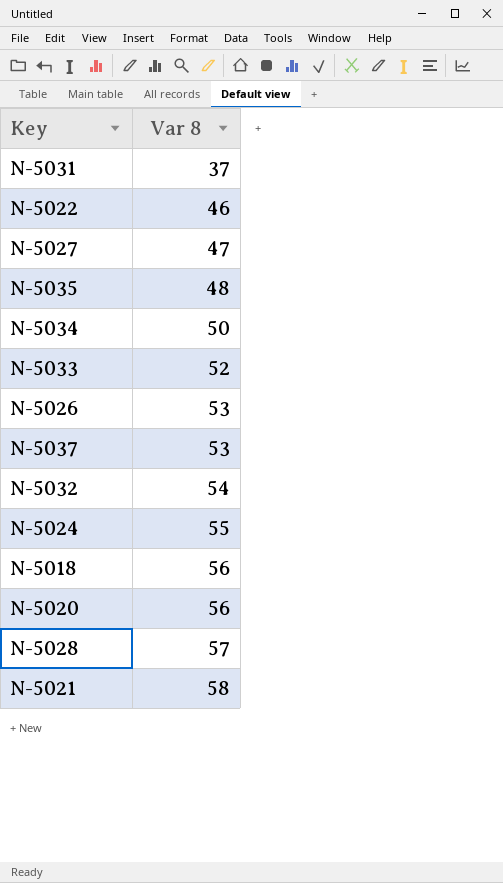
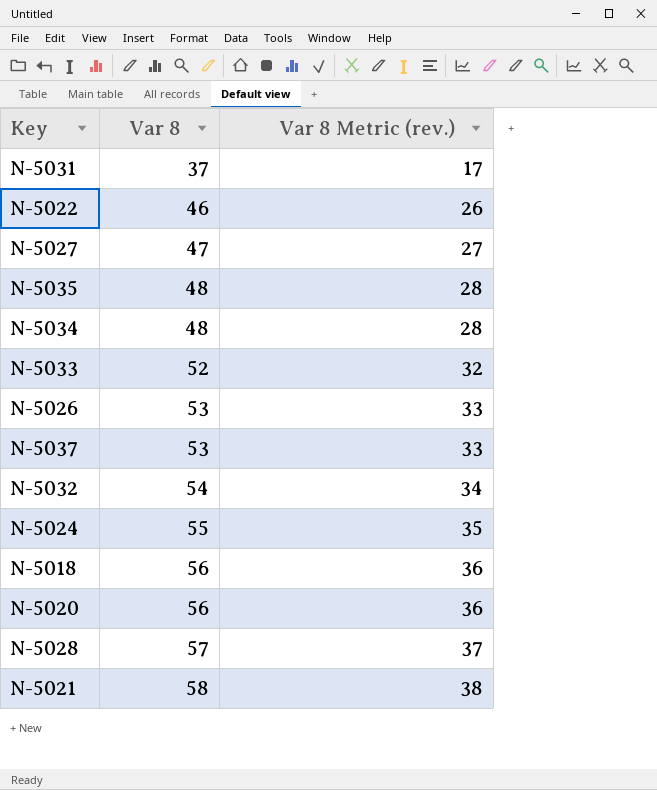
column Var 8 Metric (rev.) | formula: none -> [Var 8] - 20
N-5034 | Var 8: 50 -> 48

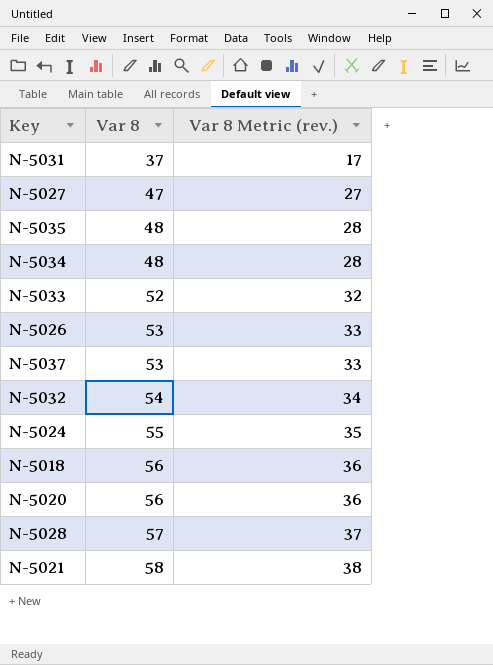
row N-5022: 46 | 26 -> none

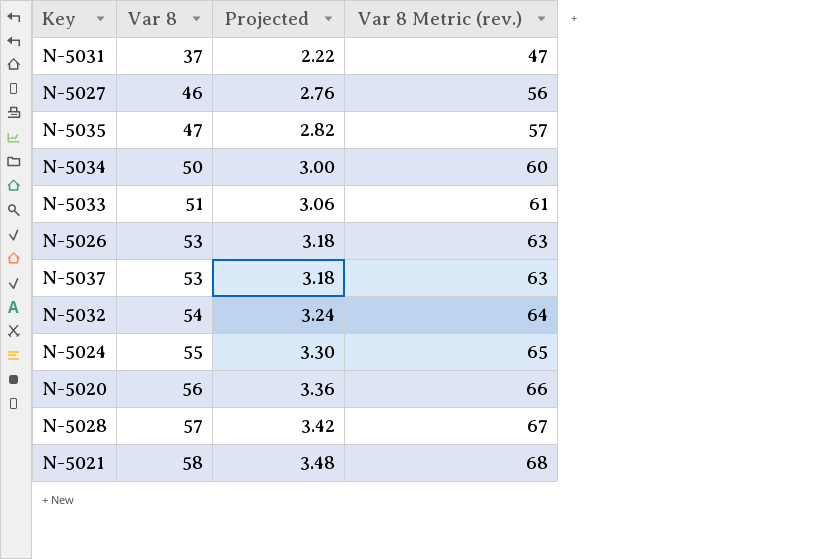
column Projected | formula: none -> [Var 8] * 0.06
column Var 8 Metric (rev.) | formula: [Var 8] - 20 -> [Var 8] + 10
row N-5018: 56 | 36 -> none
N-5027 | Var 8: 47 -> 46
N-5035 | Var 8: 48 -> 47
N-5034 | Var 8: 48 -> 50
N-5033 | Var 8: 52 -> 51

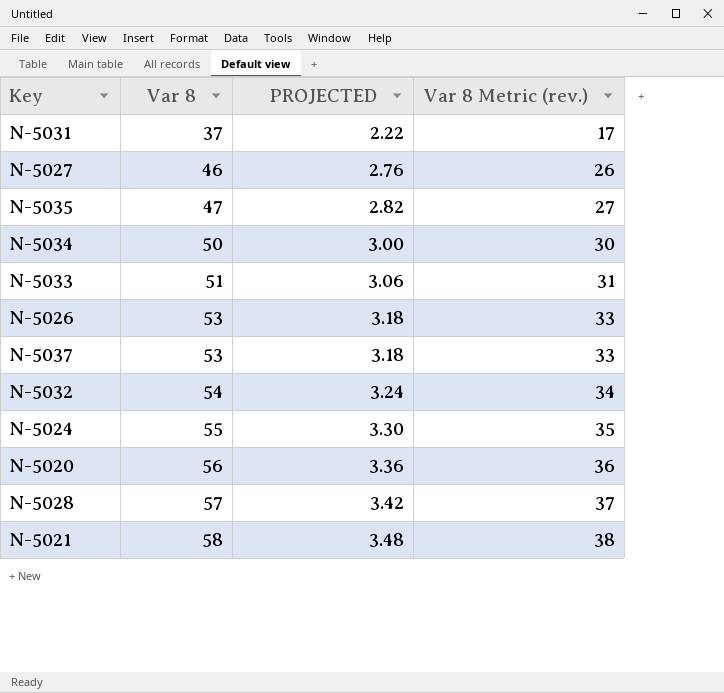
column name: Projected -> PROJECTED
column Var 8 Metric (rev.) | formula: [Var 8] + 10 -> [Var 8] - 20

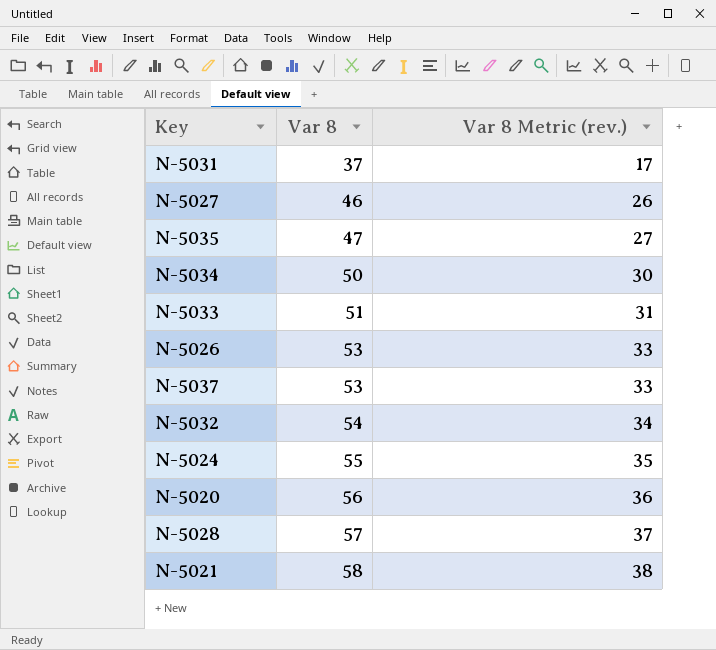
column PROJECTED | formula: [Var 8] * 0.06 -> none

